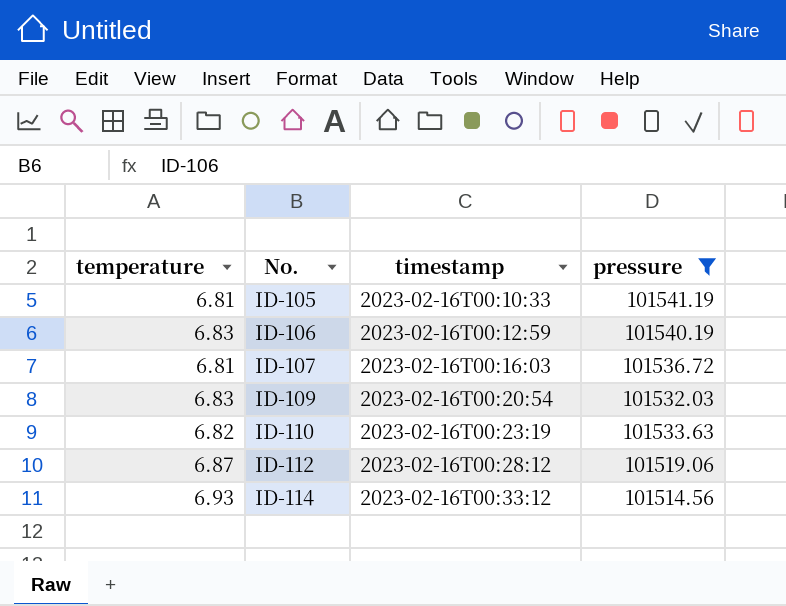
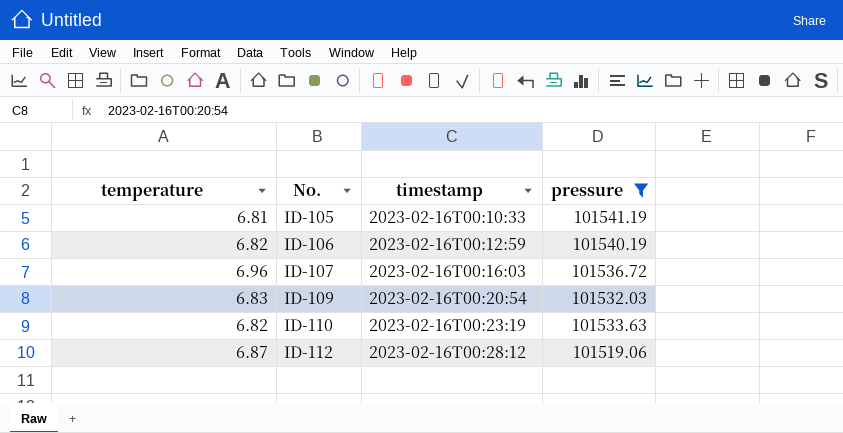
row ID-114: 6.93 | 2023-02-16T00:33:12 | 101514.56 -> none
ID-106 | temperature: 6.83 -> 6.82
ID-107 | temperature: 6.81 -> 6.96

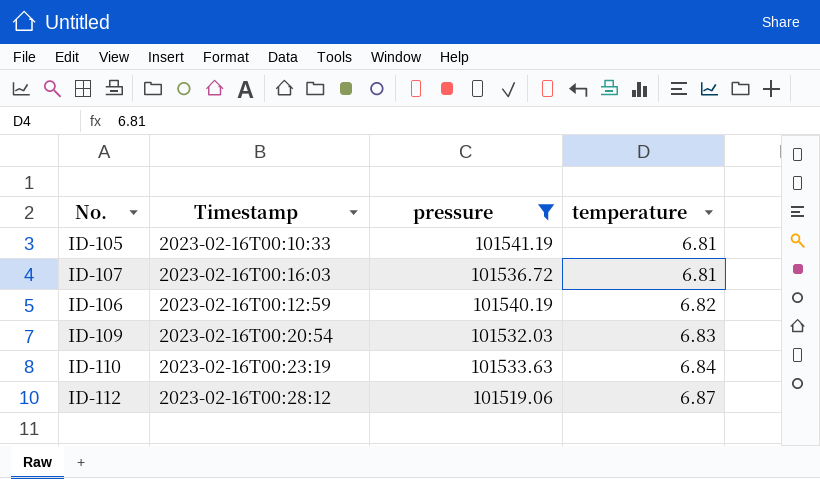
row order: No. ascending -> temperature ascending
column name: timestamp -> Timestamp
column temperature | position: 1 -> 4
ID-107 | temperature: 6.96 -> 6.81
ID-110 | temperature: 6.82 -> 6.84

